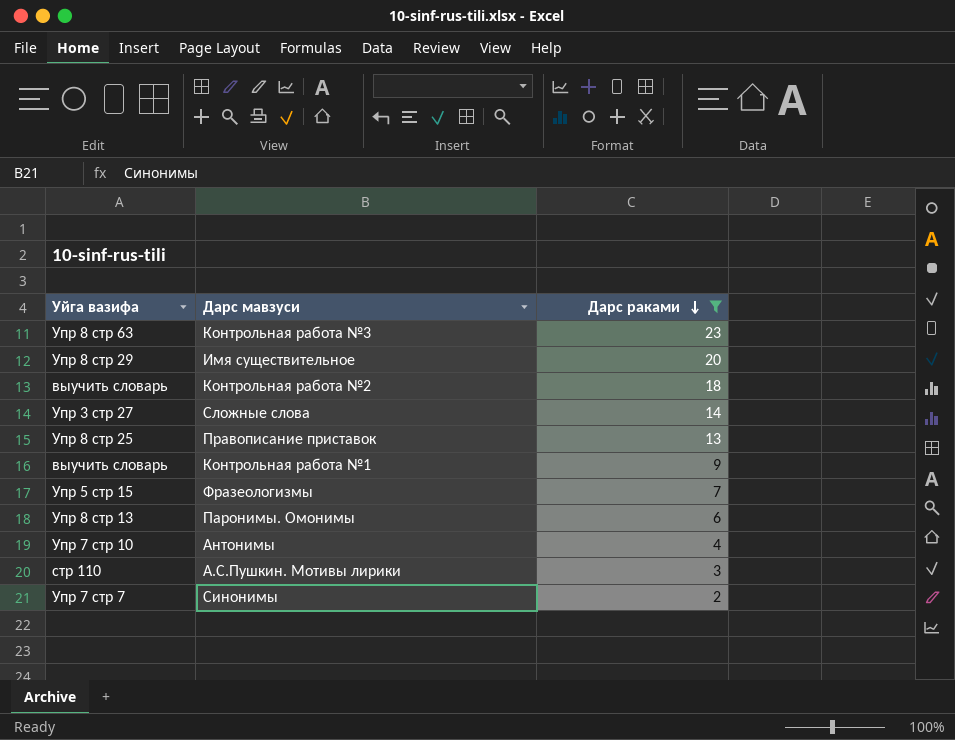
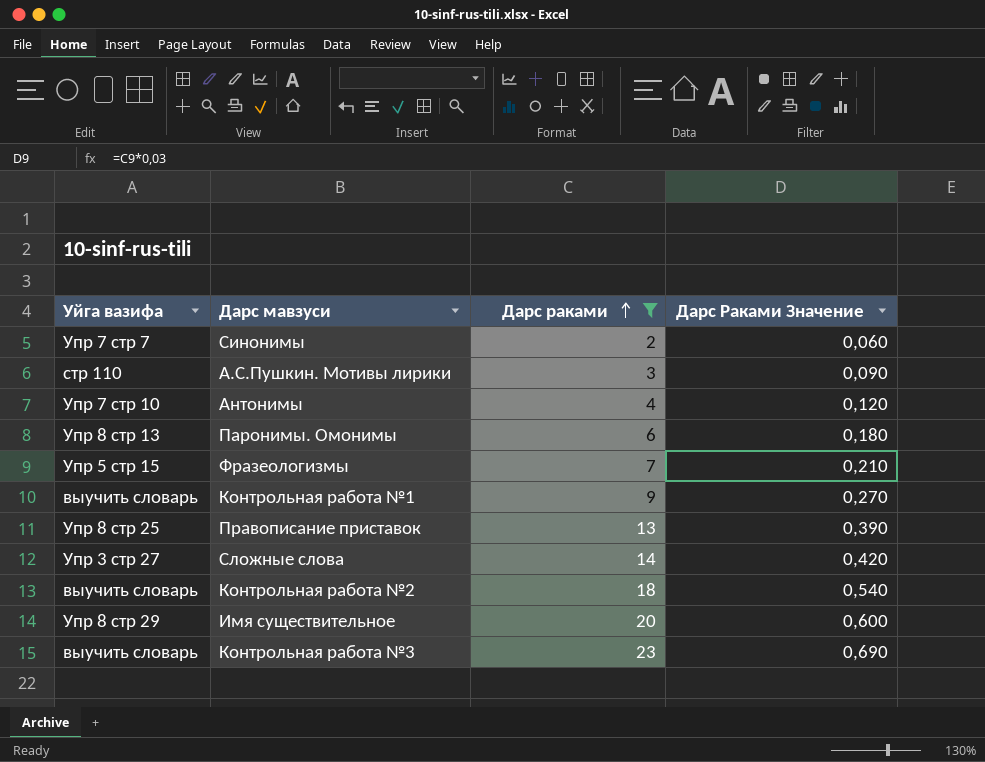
row order: Дарс раками descending -> Дарс раками ascending
column Дарс Раками Значение | formula: none -> [Дарс раками] * 0,03
Контрольная работа №3 | Уйга вазифа: Упр 8 стр 63 -> выучить словарь

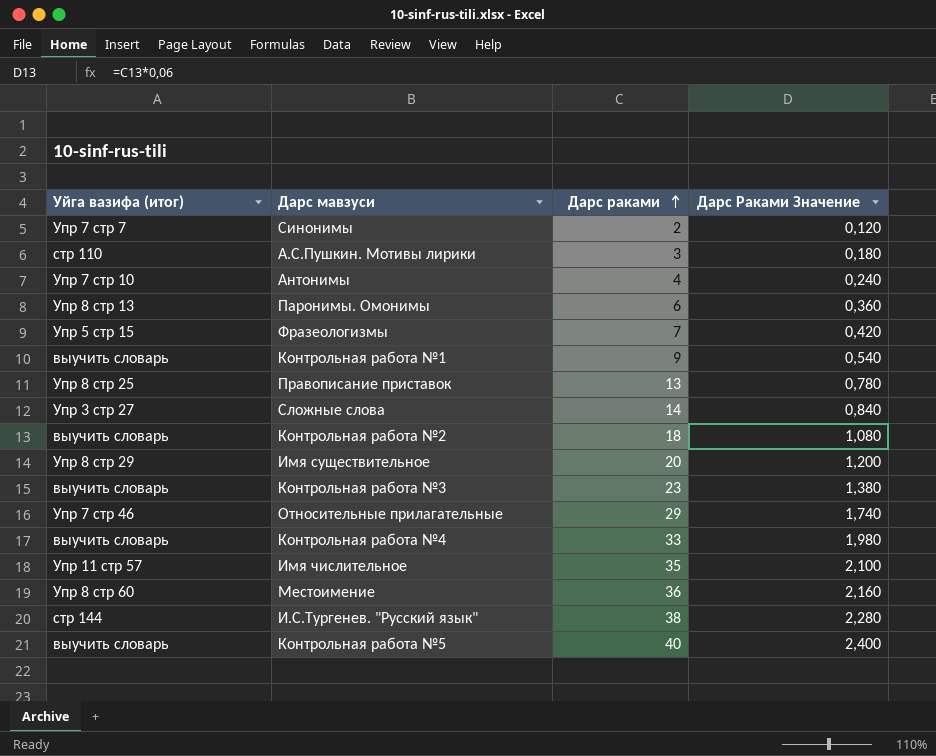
filter: Дарс раками <= 23 -> none
column name: Уйга вазифа -> Уйга вазифа (итог)
column Дарс Раками Значение | formula: [Дарс раками] * 0,03 -> [Дарс раками] * 0,06

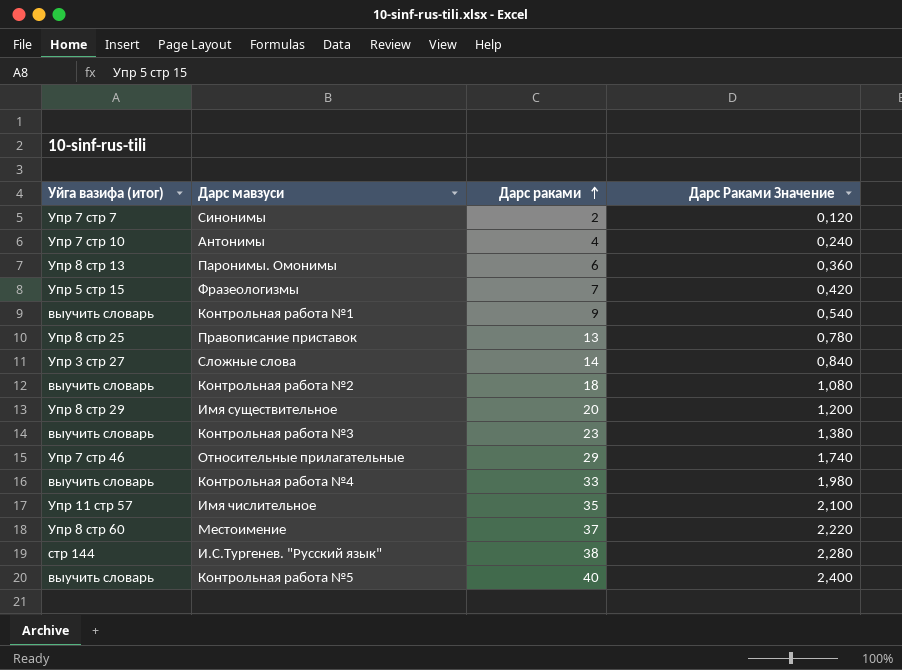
row А.С.Пушкин. Мотивы лирики: стр 110 | 3 | 0,180 -> none
Местоимение | Дарс раками: 36 -> 37
Местоимение | Дарс Раками Значение: 2,160 -> 2,220

